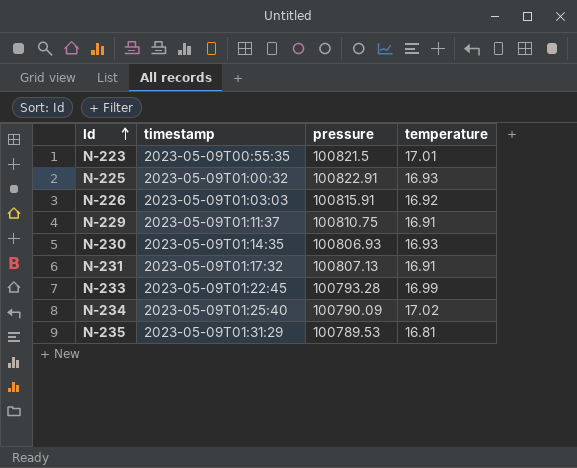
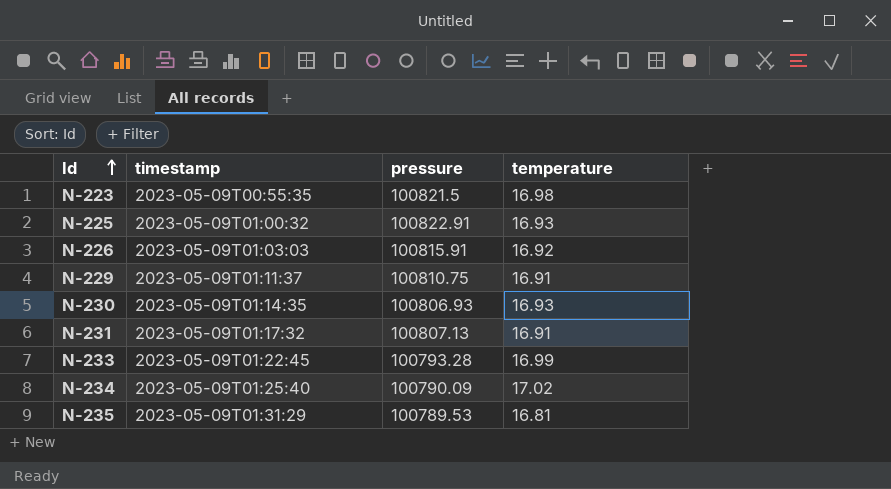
N-223 | temperature: 17.01 -> 16.98

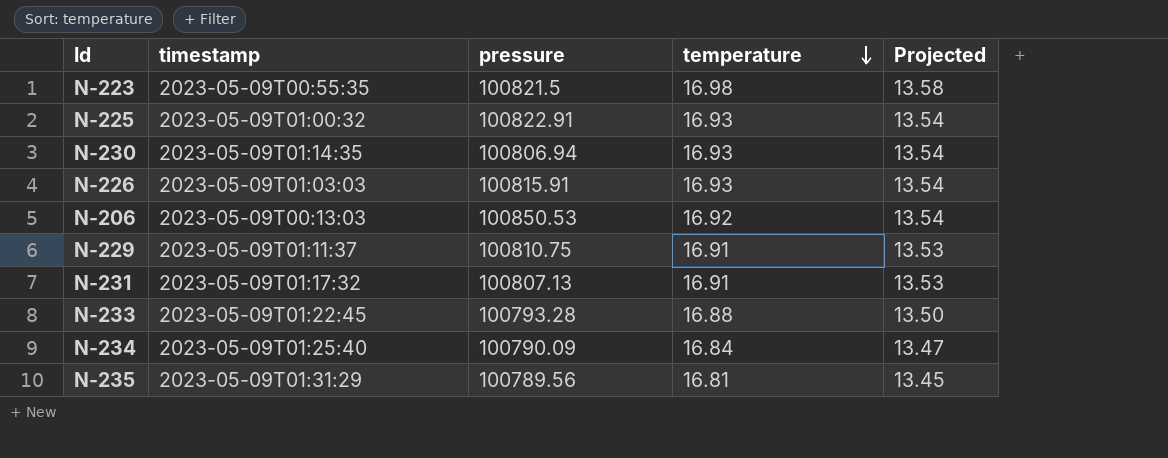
row order: Id ascending -> temperature descending
column Projected | formula: none -> [temperature] * 0.8
N-230 | pressure: 100806.93 -> 100806.94
N-226 | temperature: 16.92 -> 16.93
row N-206: none -> 2023-05-09T00:13:03 | 100850.53 | 16.92 | 13.54
N-233 | temperature: 16.99 -> 16.88
N-234 | temperature: 17.02 -> 16.84
N-235 | pressure: 100789.53 -> 100789.56

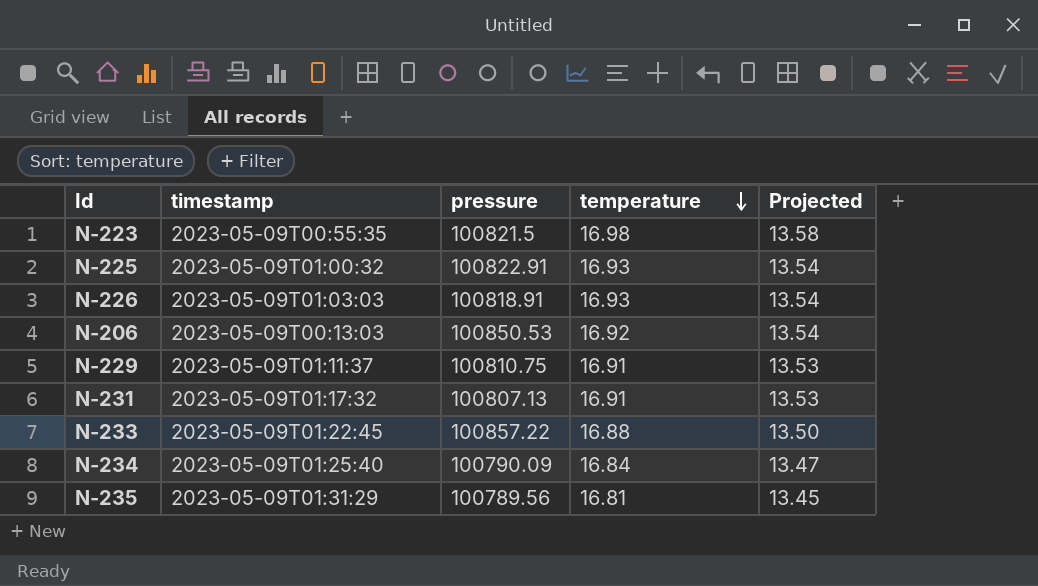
row N-230: 2023-05-09T01:14:35 | 100806.94 | 16.93 | 13.54 -> none
N-226 | pressure: 100815.91 -> 100818.91
N-233 | pressure: 100793.28 -> 100857.22

